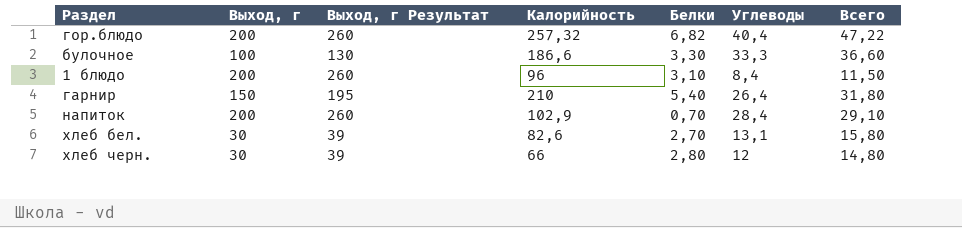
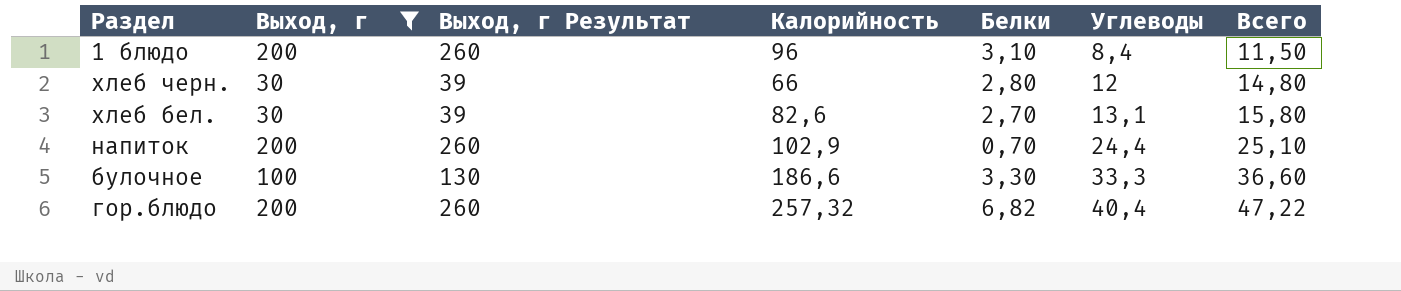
filter: none -> Выход, г != 150
row order: none -> Углеводы ascending
напиток | Углеводы: 28,4 -> 24,4
напиток | Всего: 29,10 -> 25,10

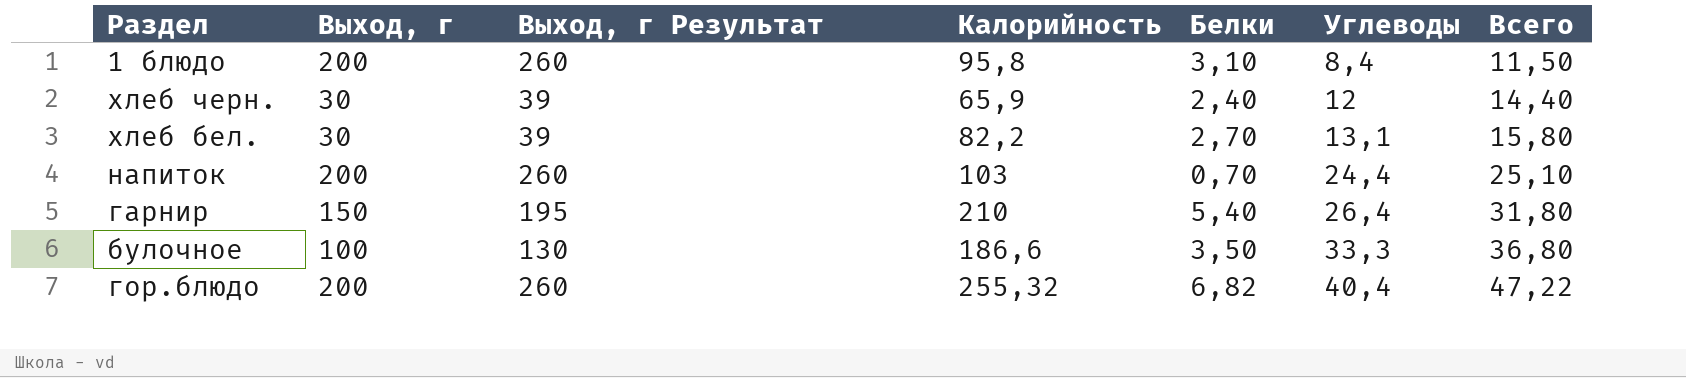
filter: Выход, г != 150 -> none
1 блюдо | Калорийность: 96 -> 95,8
хлеб черн. | Калорийность: 66 -> 65,9
хлеб черн. | Белки: 2,80 -> 2,40
хлеб черн. | Всего: 14,80 -> 14,40
хлеб бел. | Калорийность: 82,6 -> 82,2
напиток | Калорийность: 102,9 -> 103
булочное | Белки: 3,30 -> 3,50
булочное | Всего: 36,60 -> 36,80
гор.блюдо | Калорийность: 257,32 -> 255,32

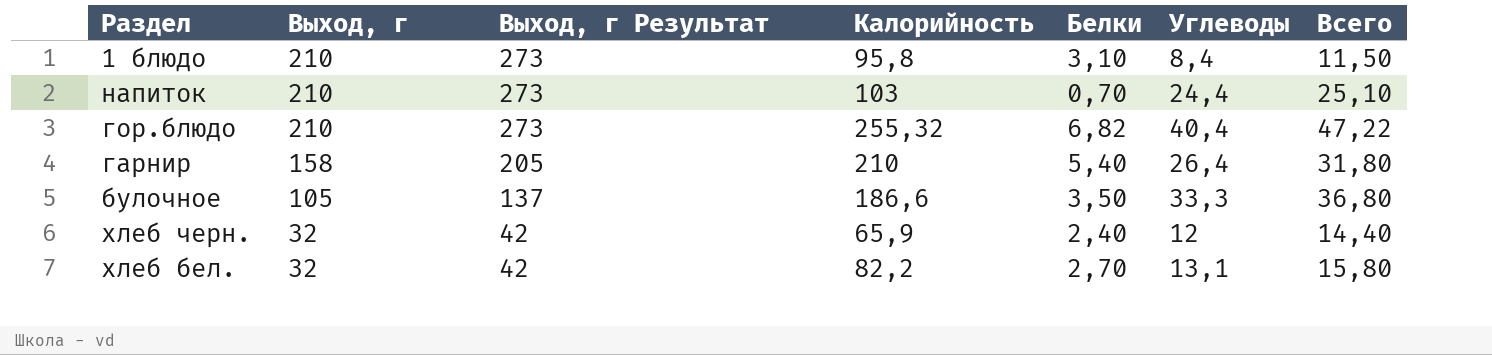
row order: Углеводы ascending -> Выход, г descending
1 блюдо | Выход, г: 200 -> 210
1 блюдо | Выход, г Результат: 260 -> 273
напиток | Выход, г: 200 -> 210
напиток | Выход, г Результат: 260 -> 273
гор.блюдо | Выход, г: 200 -> 210
гор.блюдо | Выход, г Результат: 260 -> 273
гарнир | Выход, г: 150 -> 158
гарнир | Выход, г Результат: 195 -> 205
булочное | Выход, г: 100 -> 105
булочное | Выход, г Результат: 130 -> 137
хлеб черн. | Выход, г: 30 -> 32
хлеб черн. | Выход, г Результат: 39 -> 42
хлеб бел. | Выход, г: 30 -> 32
хлеб бел. | Выход, г Результат: 39 -> 42

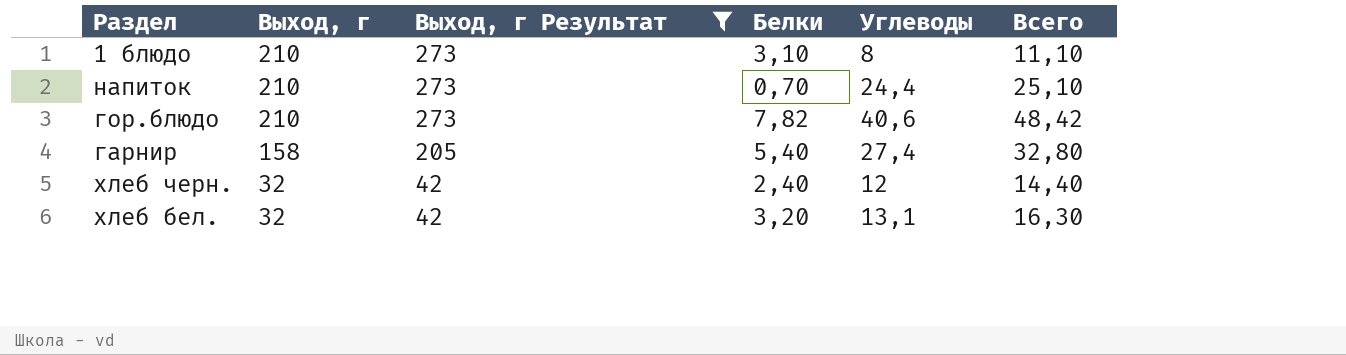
filter: none -> Выход, г Результат != 137
column Калорийность | position: 4 -> none
1 блюдо | Углеводы: 8,4 -> 8
1 блюдо | Всего: 11,50 -> 11,10
гор.блюдо | Белки: 6,82 -> 7,82
гор.блюдо | Углеводы: 40,4 -> 40,6
гор.блюдо | Всего: 47,22 -> 48,42
гарнир | Углеводы: 26,4 -> 27,4
гарнир | Всего: 31,80 -> 32,80
хлеб бел. | Белки: 2,70 -> 3,20
хлеб бел. | Всего: 15,80 -> 16,30

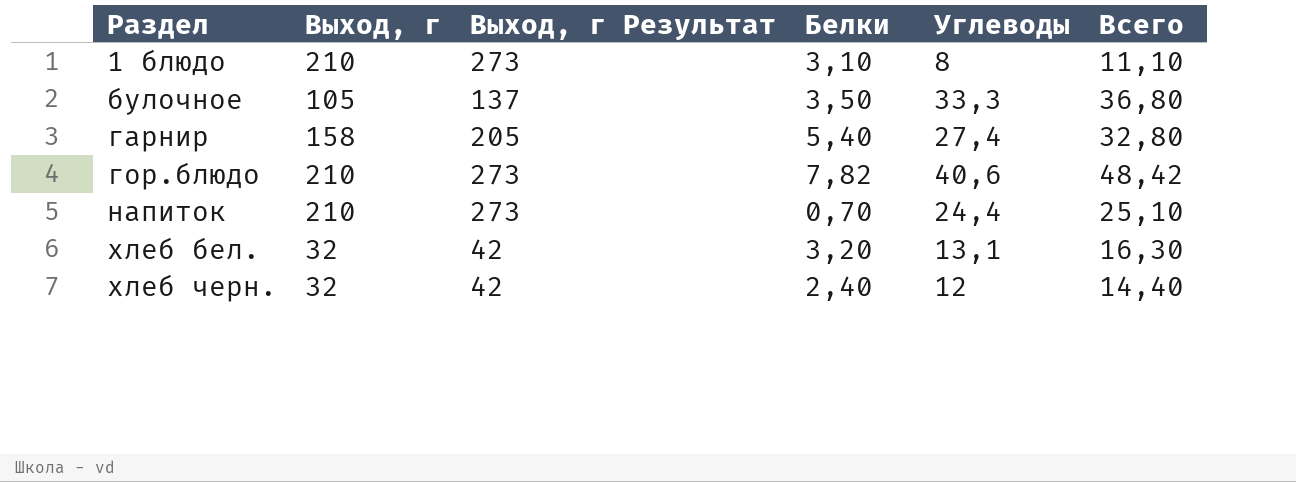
filter: Выход, г Результат != 137 -> none
row order: Выход, г descending -> Раздел ascending

